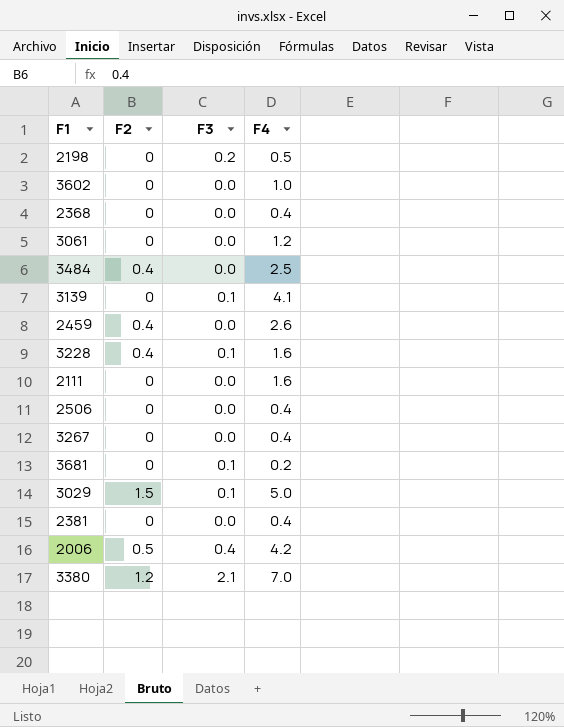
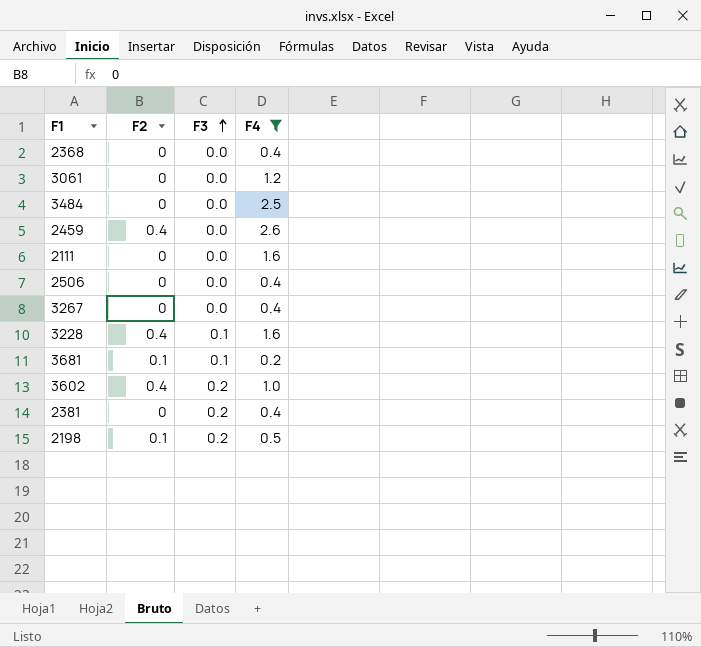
filter: none -> F4 <= 2.6
row order: none -> F3 ascending
3484 | F2: 0.4 -> 0
3681 | F2: 0 -> 0.1
3602 | F2: 0 -> 0.4
3602 | F3: 0.0 -> 0.2
2381 | F3: 0.0 -> 0.2
2198 | F2: 0 -> 0.1

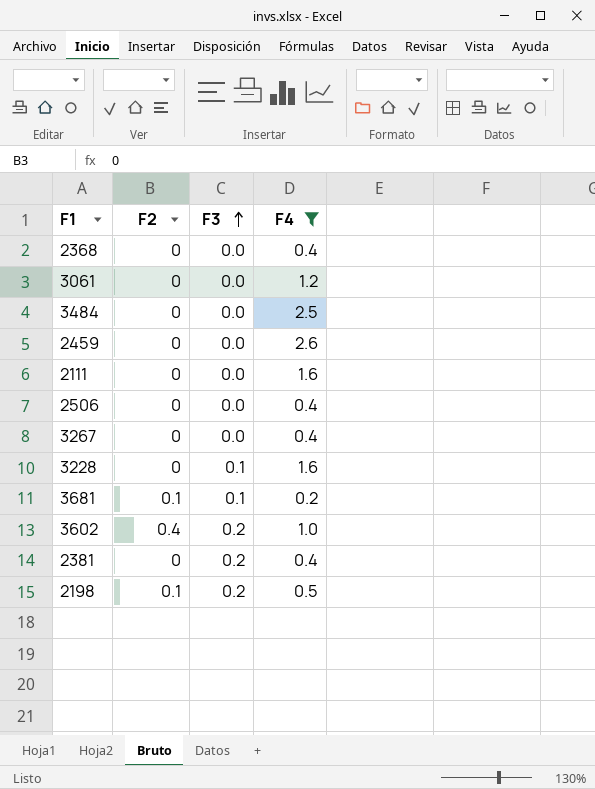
2459 | F2: 0.4 -> 0
3228 | F2: 0.4 -> 0

